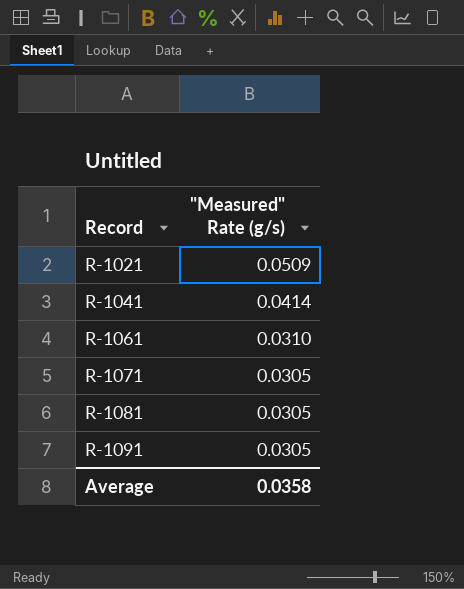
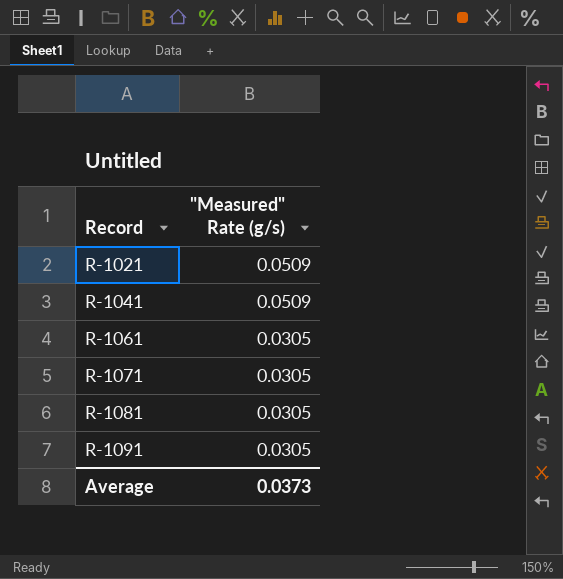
R-1041 | "Measured" Rate (g/s): 0.0414 -> 0.0509
R-1061 | "Measured" Rate (g/s): 0.0310 -> 0.0305
Average | "Measured" Rate (g/s): 0.0358 -> 0.0373

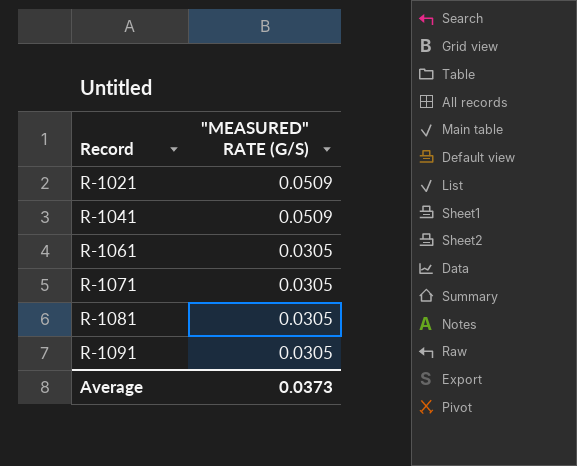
column name: "Measured" Rate (g/s) -> "MEASURED" RATE (G/S)

